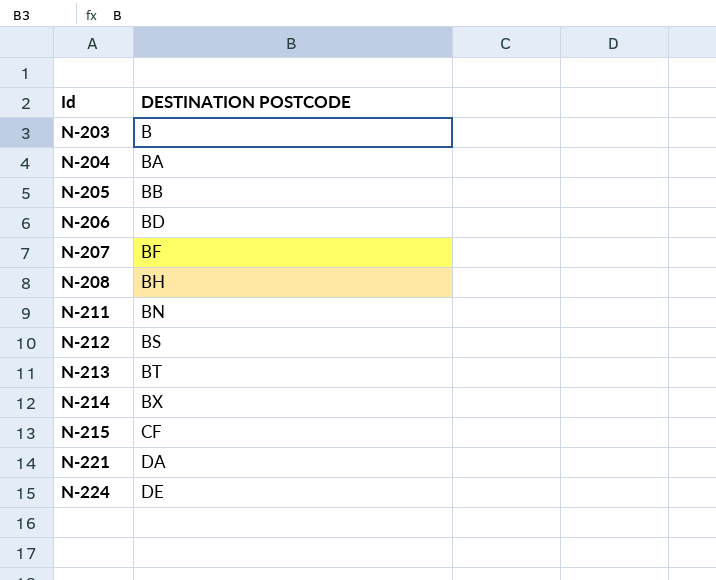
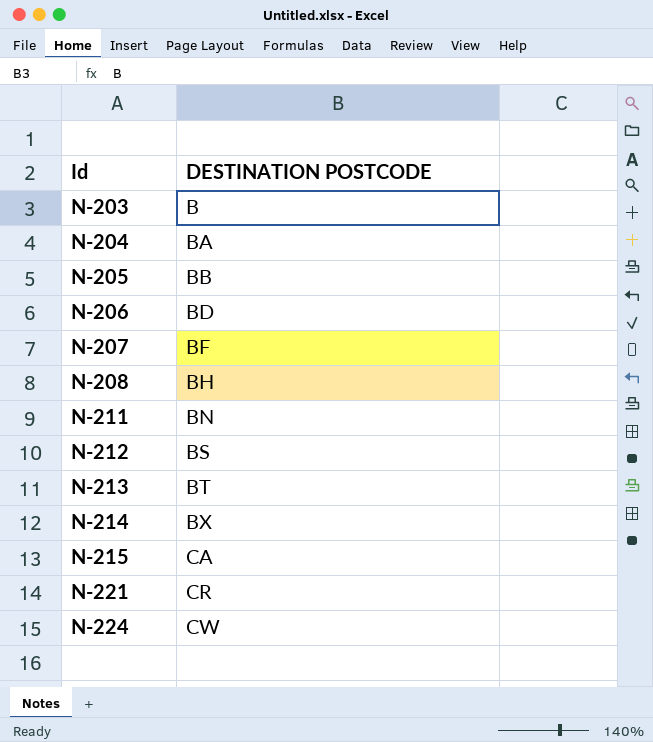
N-215 | DESTINATION POSTCODE: CF -> CA
N-221 | DESTINATION POSTCODE: DA -> CR
N-224 | DESTINATION POSTCODE: DE -> CW

